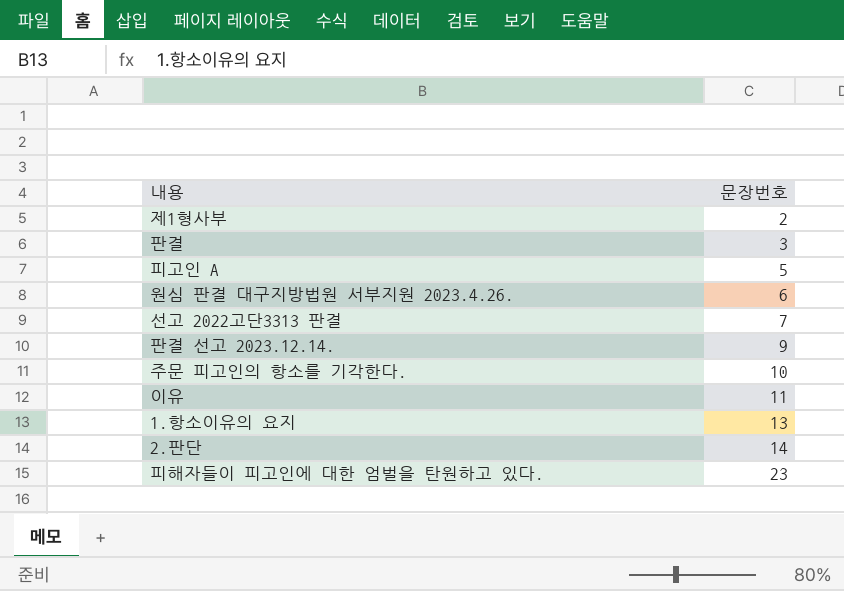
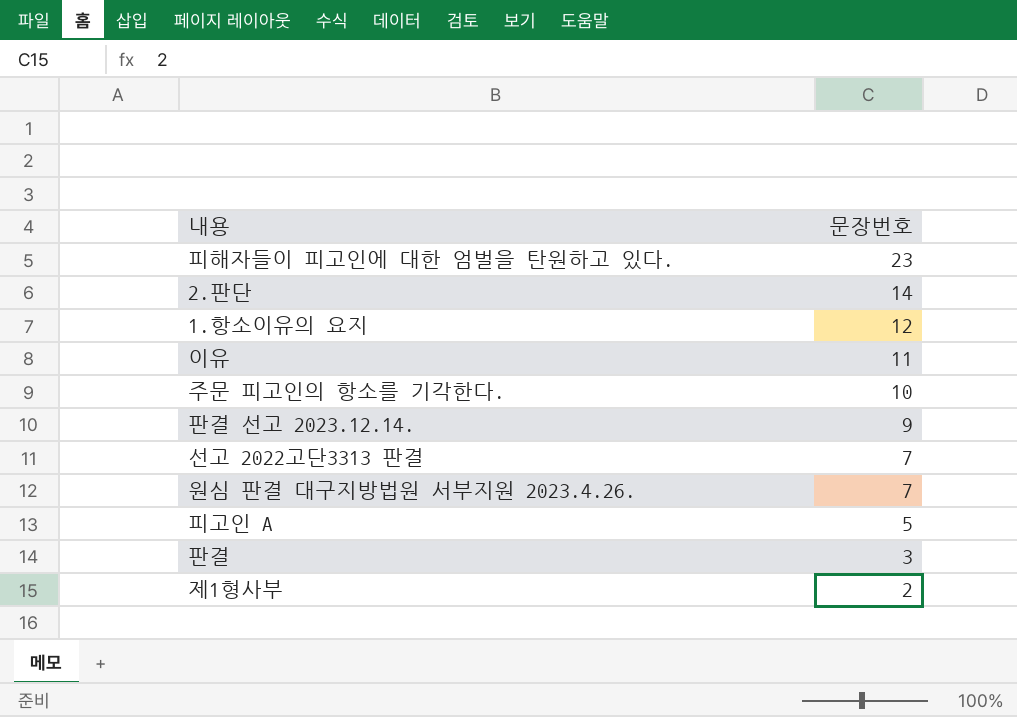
row order: 문장번호 ascending -> 문장번호 descending
1.항소이유의 요지 | 문장번호: 13 -> 12
원심 판결 대구지방법원 서부지원 2023.4.26. | 문장번호: 6 -> 7

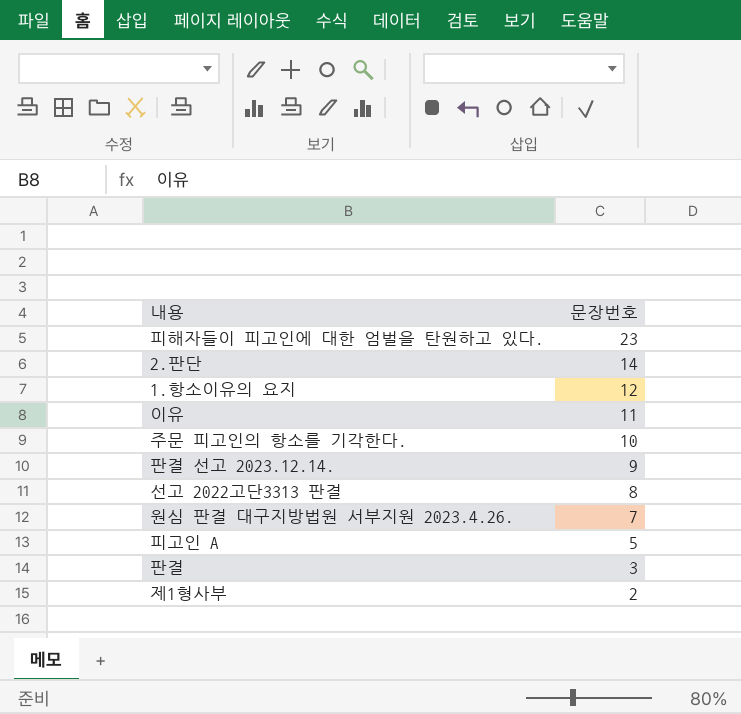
선고 2022고단3313 판결 | 문장번호: 7 -> 8

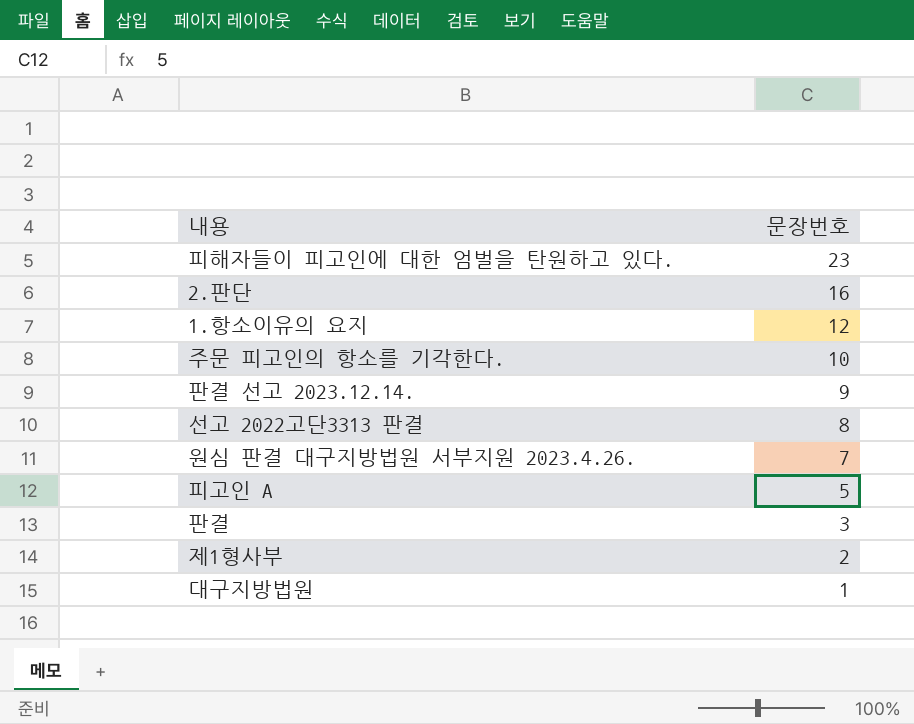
row 이유: 11 -> none
2.판단 | 문장번호: 14 -> 16
row 대구지방법원: none -> 1

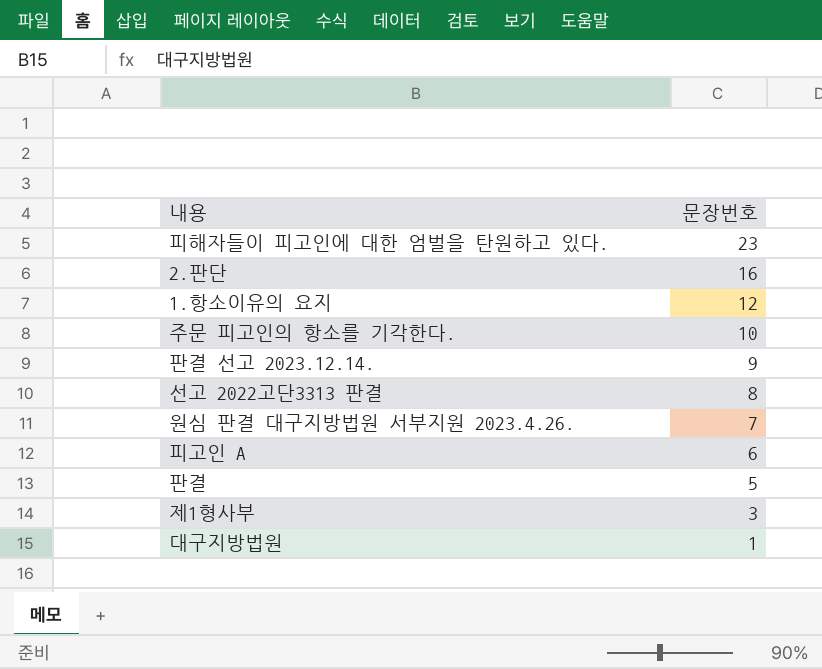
피고인 A | 문장번호: 5 -> 6
판결 | 문장번호: 3 -> 5
제1형사부 | 문장번호: 2 -> 3

